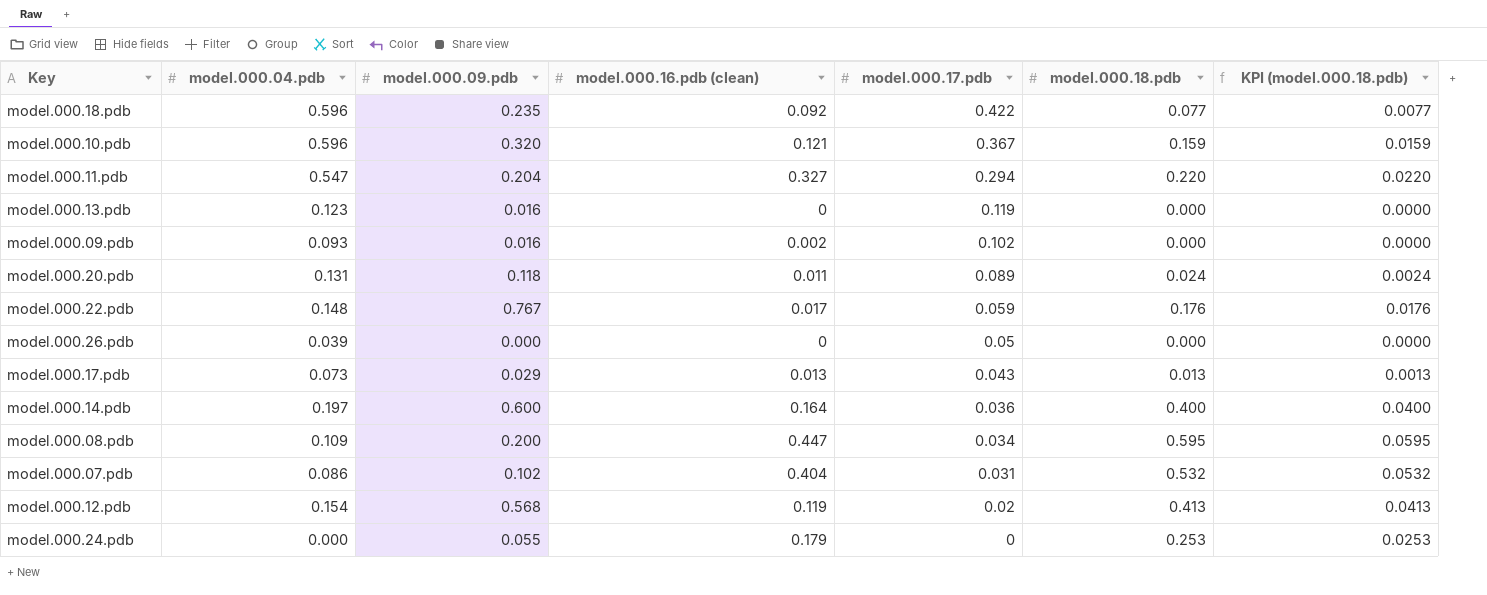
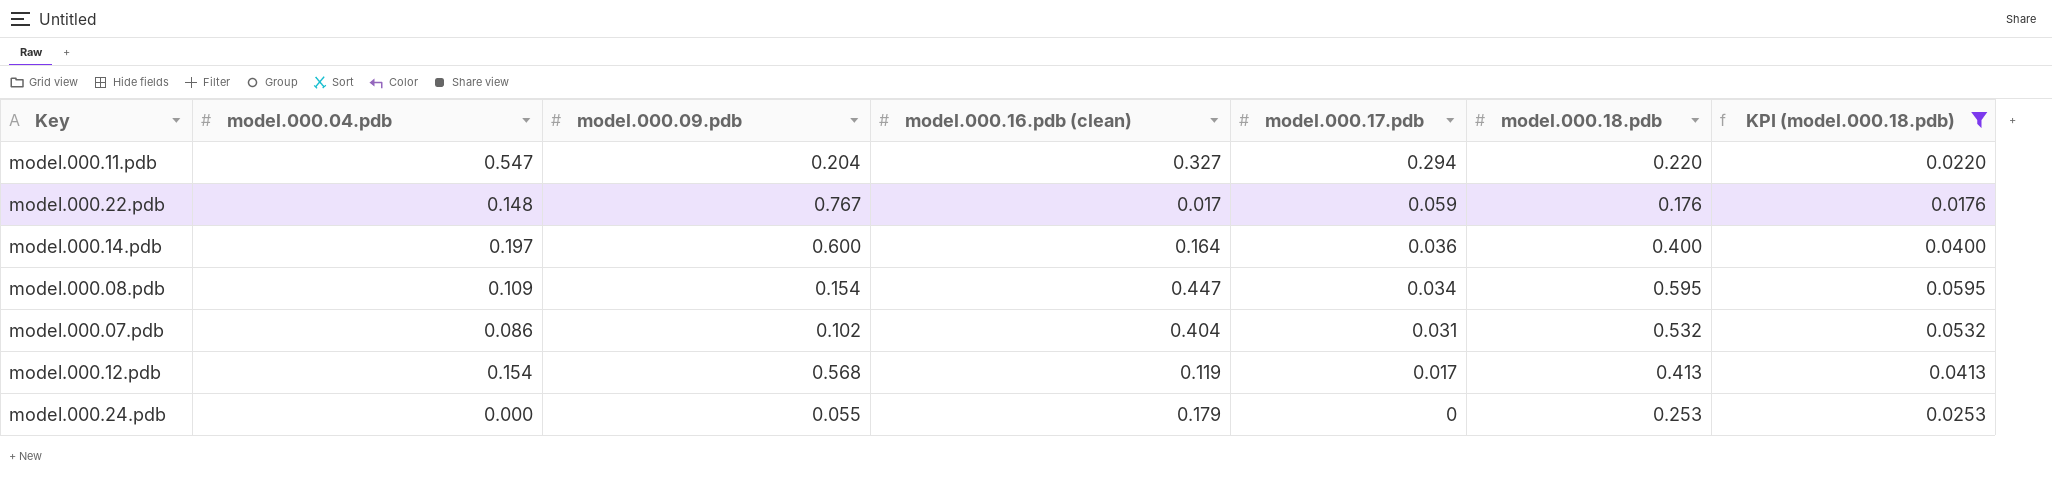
filter: none -> KPI (model.000.18.pdb) >= 0.0176
model.000.08.pdb | model.000.09.pdb: 0.200 -> 0.154
model.000.12.pdb | model.000.17.pdb: 0.02 -> 0.017

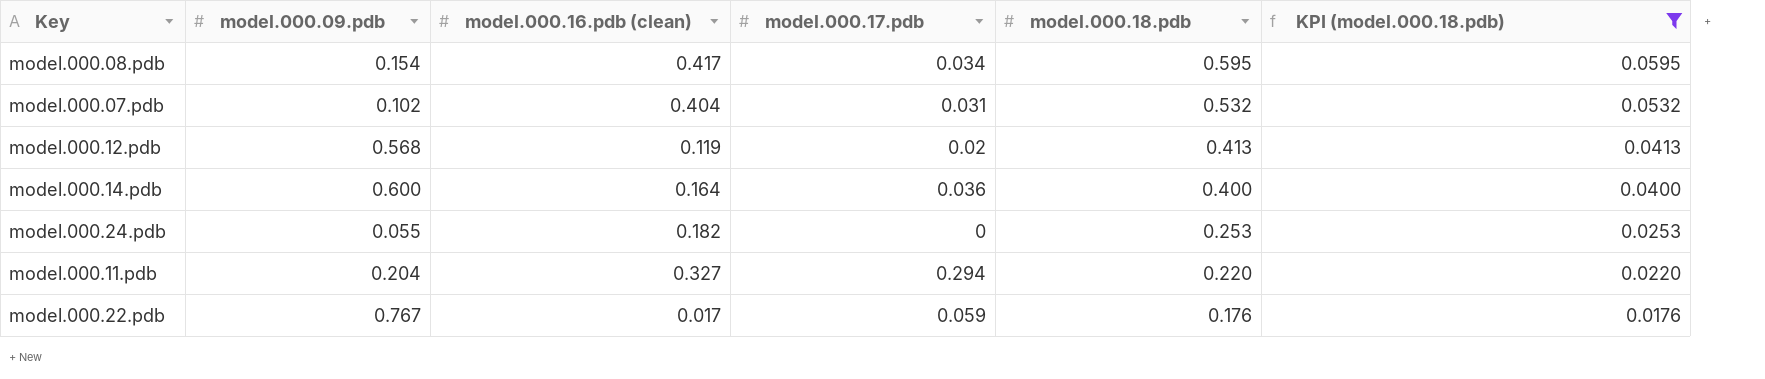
row order: model.000.17.pdb descending -> model.000.18.pdb descending
column model.000.04.pdb | position: 2 -> none
model.000.08.pdb | model.000.16.pdb (clean): 0.447 -> 0.417
model.000.12.pdb | model.000.17.pdb: 0.017 -> 0.02
model.000.24.pdb | model.000.16.pdb (clean): 0.179 -> 0.182

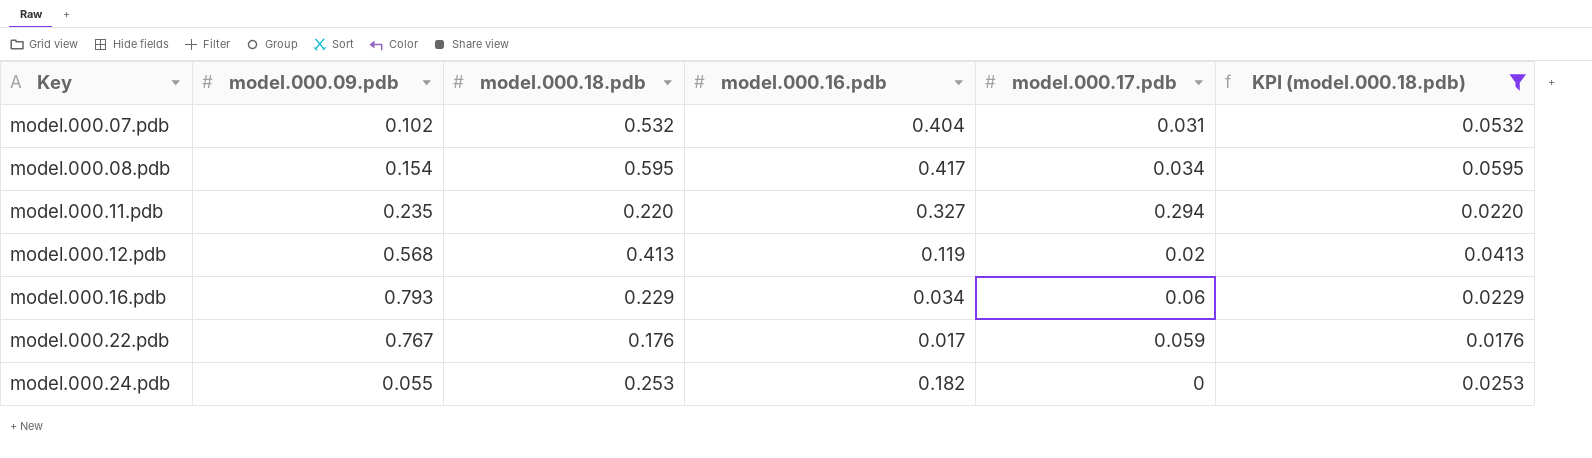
row order: model.000.18.pdb descending -> Key ascending
column model.000.18.pdb | position: 5 -> 3
column name: model.000.16.pdb (clean) -> model.000.16.pdb
row model.000.14.pdb: 0.600 | 0.164 | 0.036 | 0.400 | 0.0400 -> none
model.000.11.pdb | model.000.09.pdb: 0.204 -> 0.235
row model.000.16.pdb: none -> 0.793 | 0.229 | 0.034 | 0.06 | 0.0229

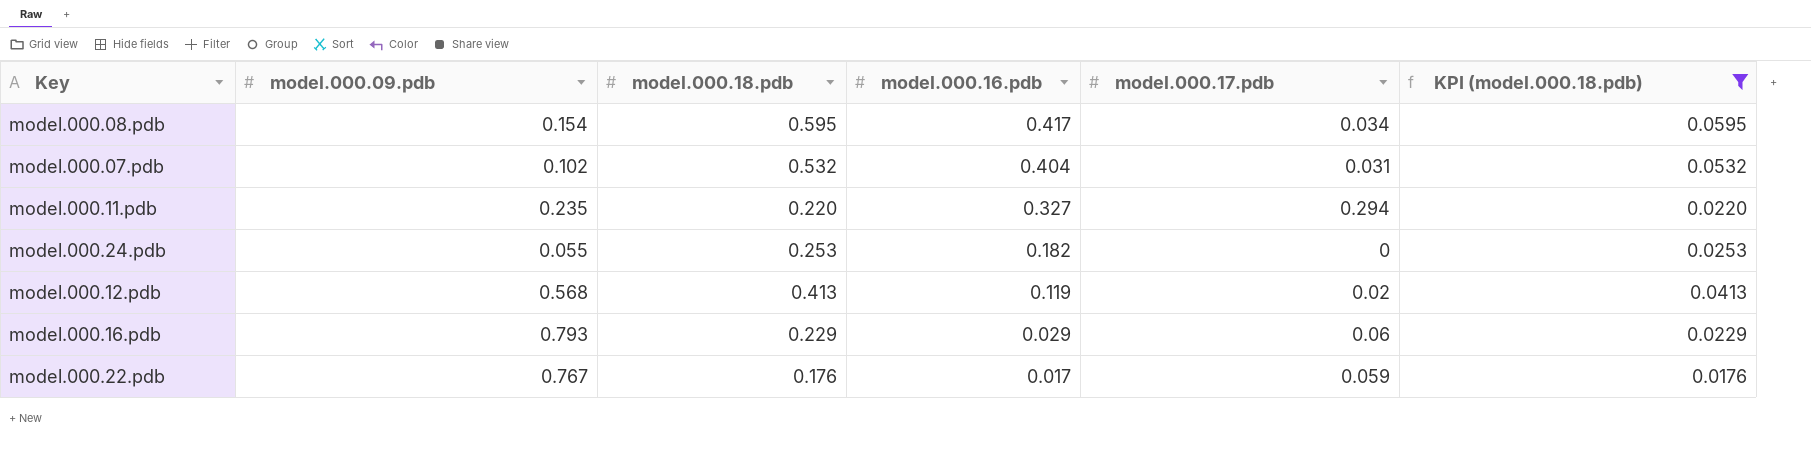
row order: Key ascending -> model.000.16.pdb descending
model.000.16.pdb | model.000.16.pdb: 0.034 -> 0.029

